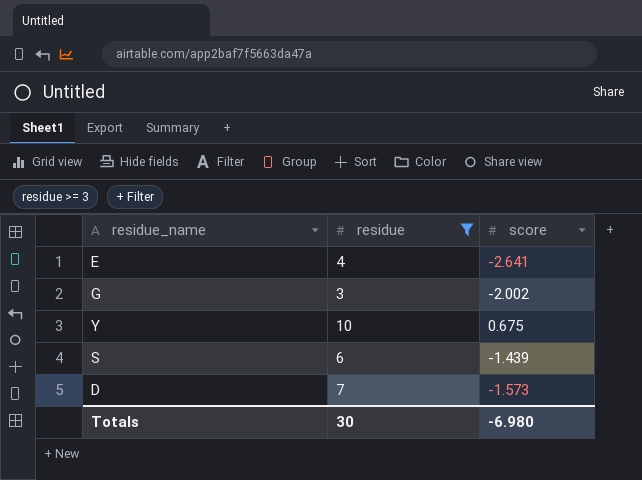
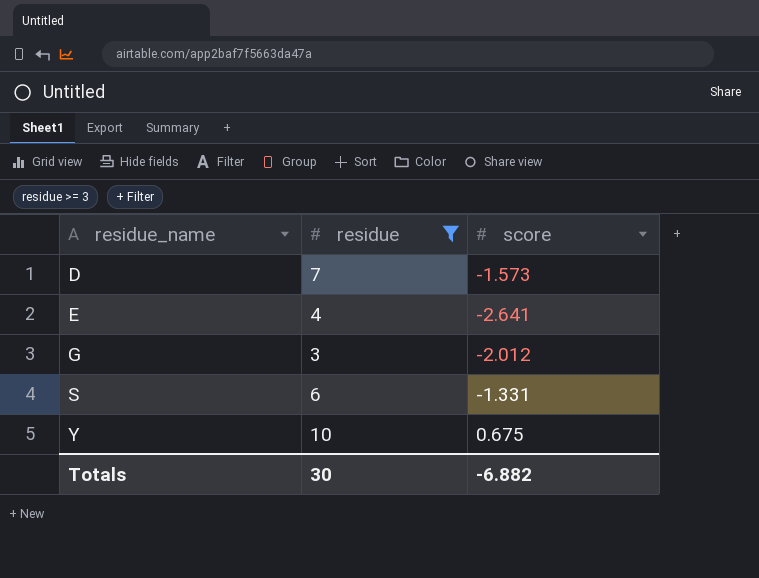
row order: none -> residue_name ascending
G | score: -2.002 -> -2.012
S | score: -1.439 -> -1.331
Totals | score: -6.980 -> -6.882

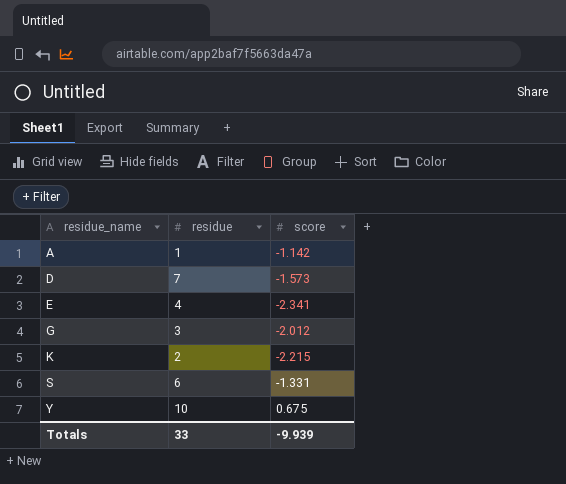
filter: residue >= 3 -> none
E | score: -2.641 -> -2.341
Totals | residue: 30 -> 33
Totals | score: -6.882 -> -9.939

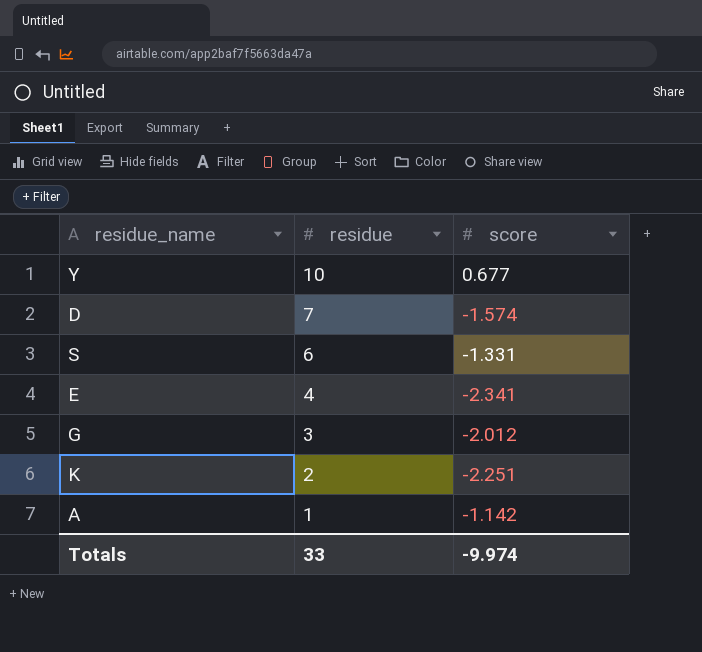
row order: residue_name ascending -> residue descending
Y | score: 0.675 -> 0.677
D | score: -1.573 -> -1.574
K | score: -2.215 -> -2.251
Totals | score: -9.939 -> -9.974

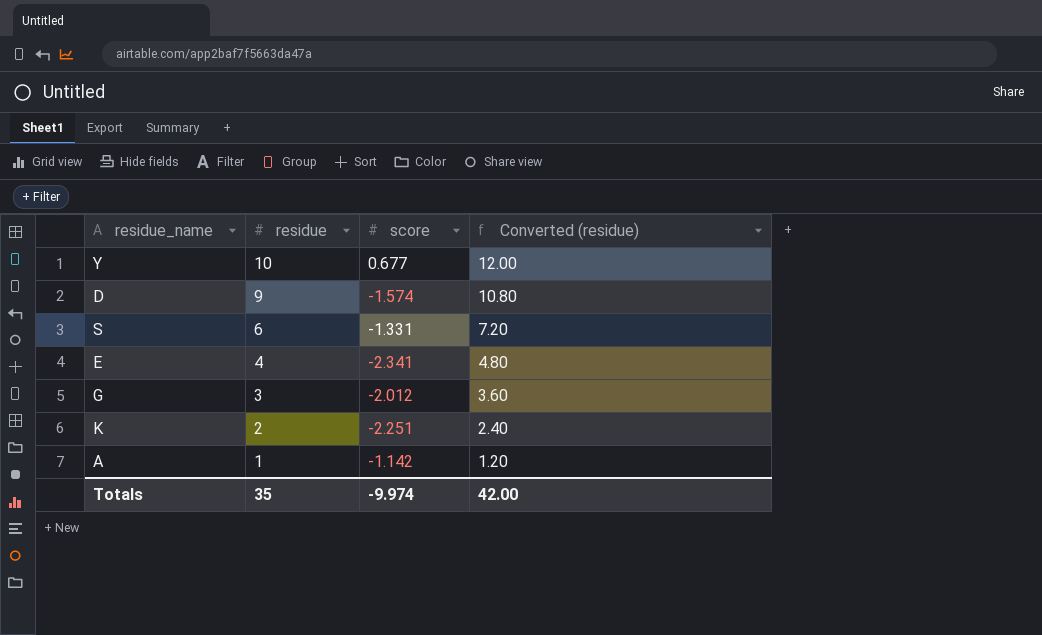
column Converted (residue) | formula: none -> [residue] * 1.2
D | residue: 7 -> 9
Totals | residue: 33 -> 35

